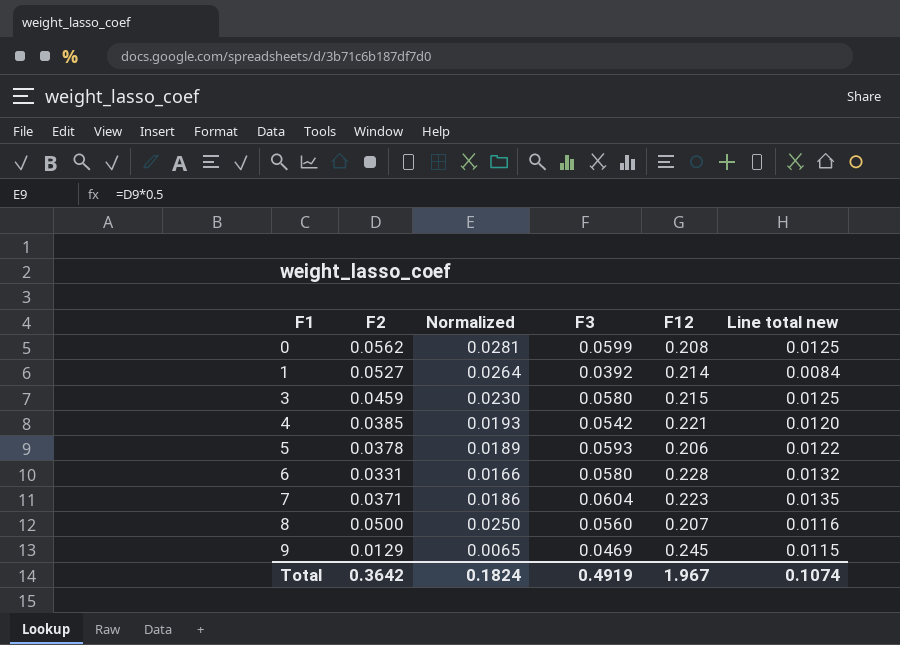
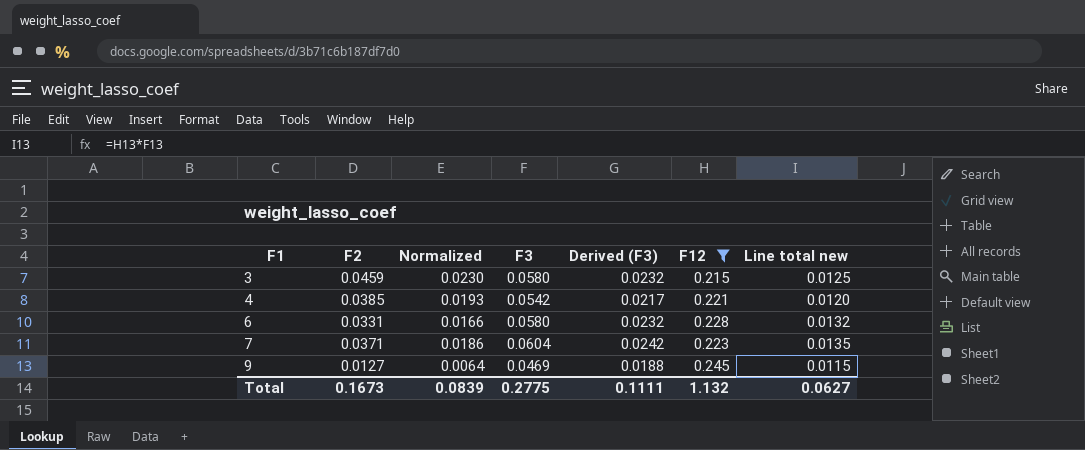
filter: none -> F12 >= 0.215
column Derived (F3) | formula: none -> [F3] * 0.4
9 | F2: 0.0129 -> 0.0127
9 | Normalized: 0.0065 -> 0.0064
Total | F2: 0.3642 -> 0.1673
Total | Normalized: 0.1824 -> 0.0839
Total | F3: 0.4919 -> 0.2775
Total | F12: 1.967 -> 1.132
Total | Line total new: 0.1074 -> 0.0627

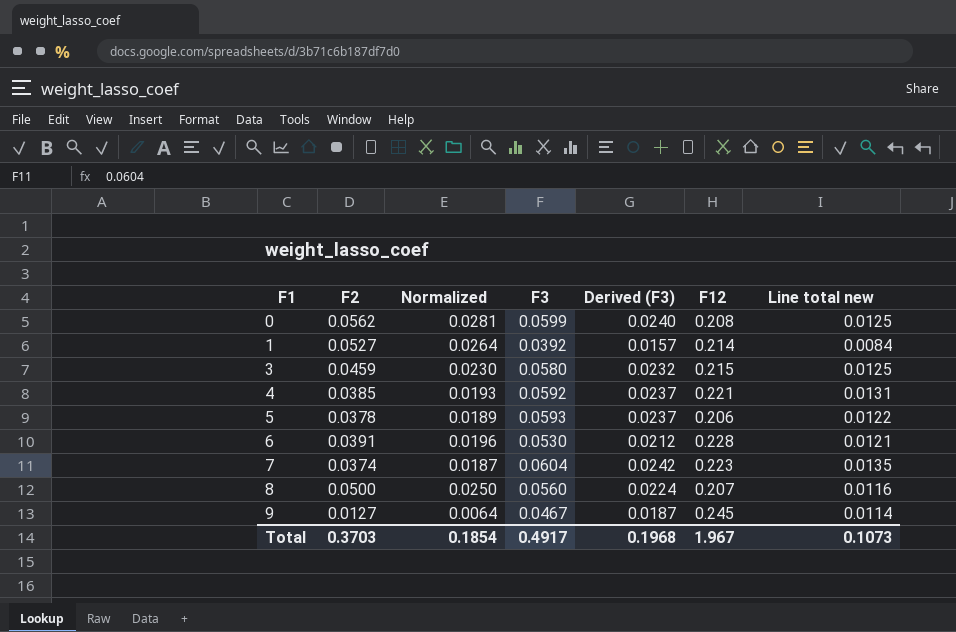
filter: F12 >= 0.215 -> none
4 | F3: 0.0542 -> 0.0592
4 | Derived (F3): 0.0217 -> 0.0237
4 | Line total new: 0.0120 -> 0.0131
6 | F2: 0.0331 -> 0.0391
6 | Normalized: 0.0166 -> 0.0196
6 | F3: 0.0580 -> 0.0530
6 | Derived (F3): 0.0232 -> 0.0212
6 | Line total new: 0.0132 -> 0.0121
7 | F2: 0.0371 -> 0.0374
7 | Normalized: 0.0186 -> 0.0187
9 | F3: 0.0469 -> 0.0467
9 | Derived (F3): 0.0188 -> 0.0187
9 | Line total new: 0.0115 -> 0.0114
Total | F2: 0.1673 -> 0.3703
Total | Normalized: 0.0839 -> 0.1854
Total | F3: 0.2775 -> 0.4917
Total | Derived (F3): 0.1111 -> 0.1968
Total | F12: 1.132 -> 1.967
Total | Line total new: 0.0627 -> 0.1073

